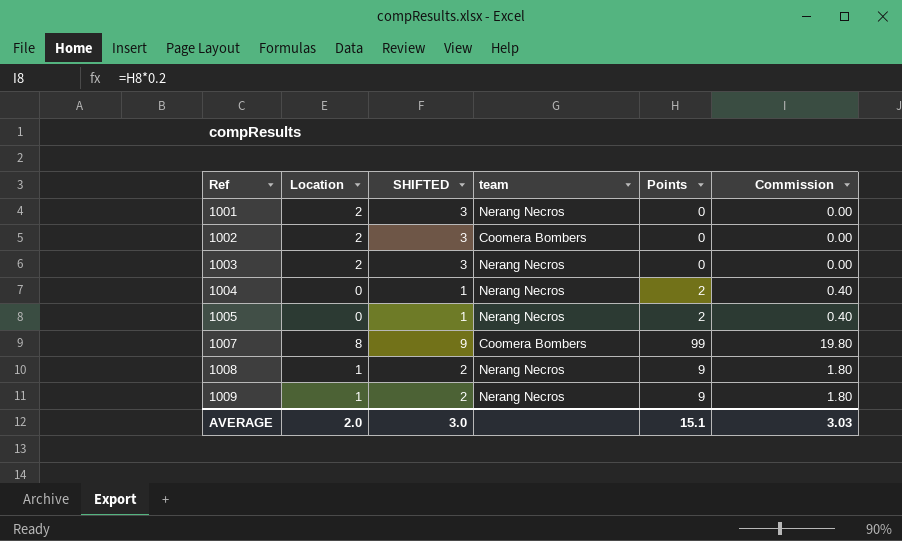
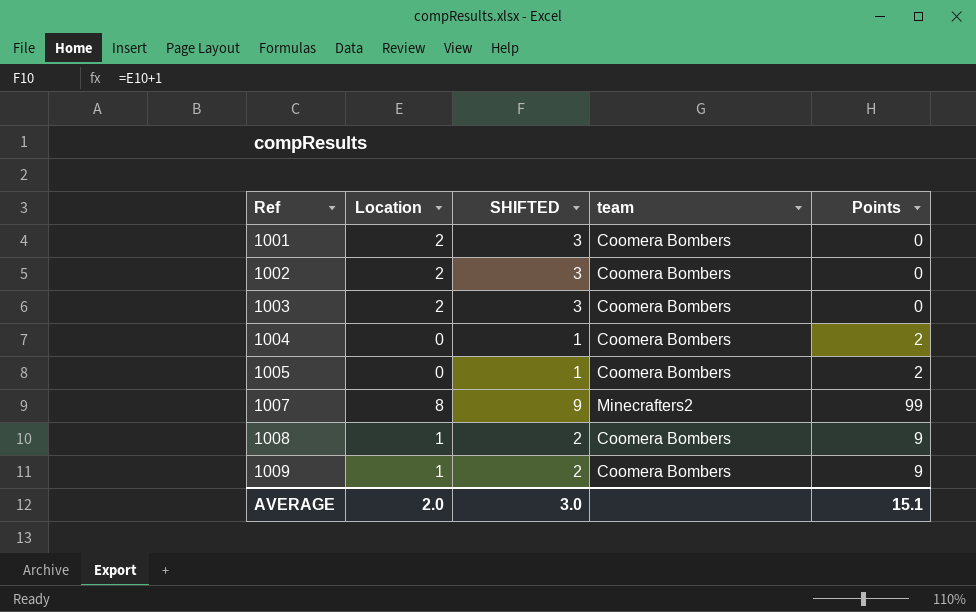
column Commission | formula: [Points] * 0.2 -> none
1001 | team: Nerang Necros -> Coomera Bombers
1003 | team: Nerang Necros -> Coomera Bombers
1004 | team: Nerang Necros -> Coomera Bombers
1005 | team: Nerang Necros -> Coomera Bombers
1007 | team: Coomera Bombers -> Minecrafters2
1008 | team: Nerang Necros -> Coomera Bombers
1009 | team: Nerang Necros -> Coomera Bombers

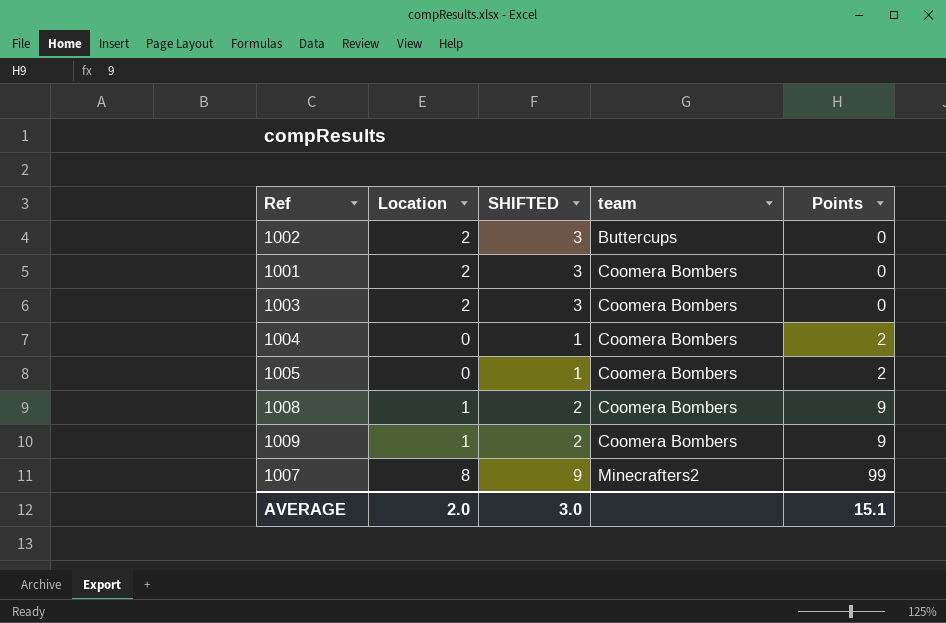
row order: Ref ascending -> team ascending
1002 | team: Coomera Bombers -> Buttercups

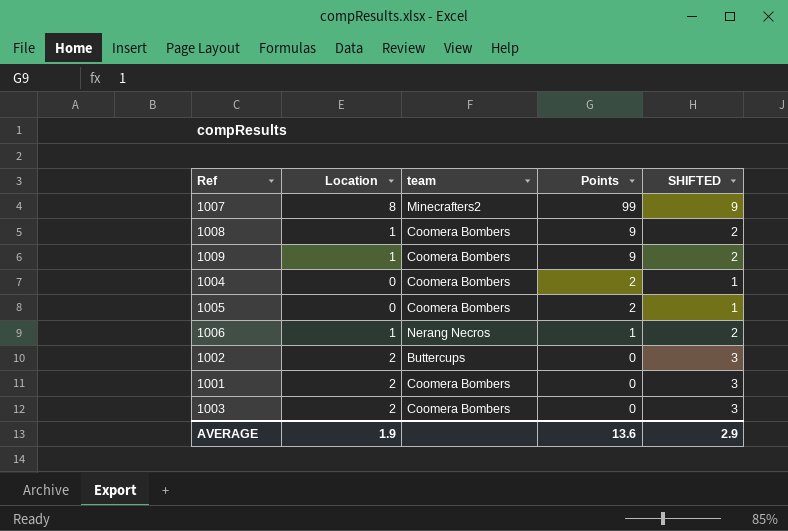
row order: team ascending -> Points descending
column SHIFTED | position: 3 -> 5
row 1006: none -> 1 | Nerang Necros | 1 | 2
AVERAGE | Location: 2.0 -> 1.9
AVERAGE | Points: 15.1 -> 13.6
AVERAGE | SHIFTED: 3.0 -> 2.9

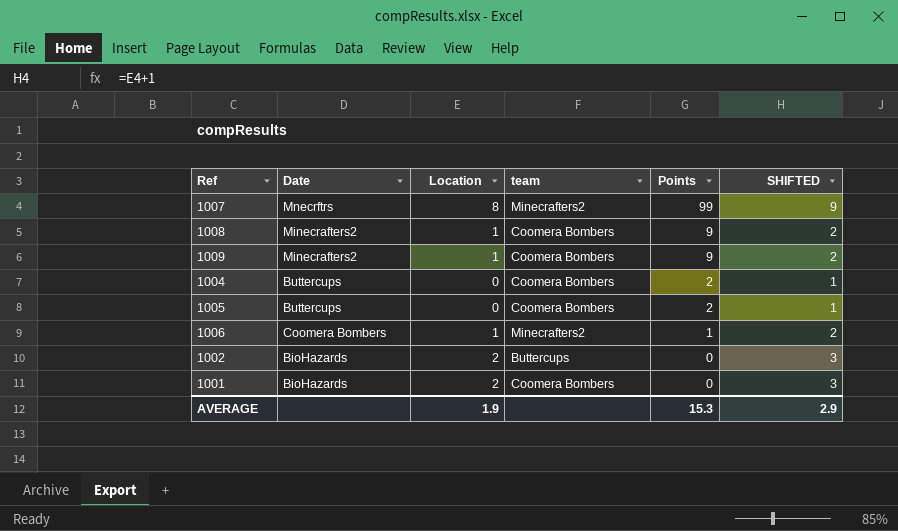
column Date | position: none -> 2
row 1003: 2 | Coomera Bombers | 0 | 3 -> none
1006 | team: Nerang Necros -> Minecrafters2
AVERAGE | Points: 13.6 -> 15.3

